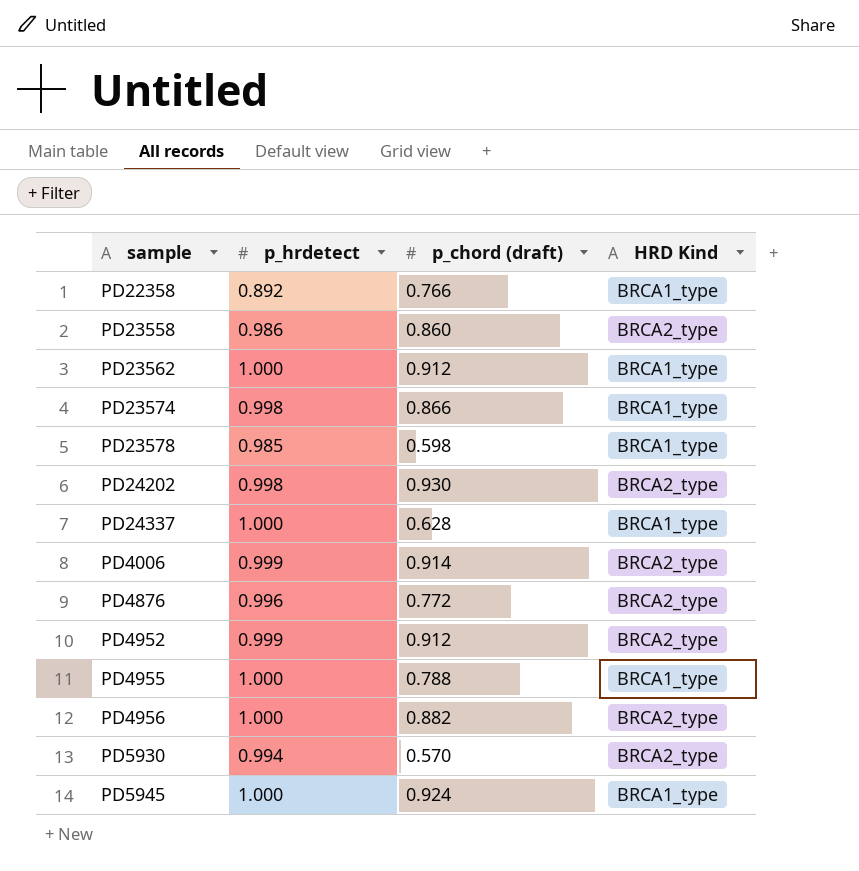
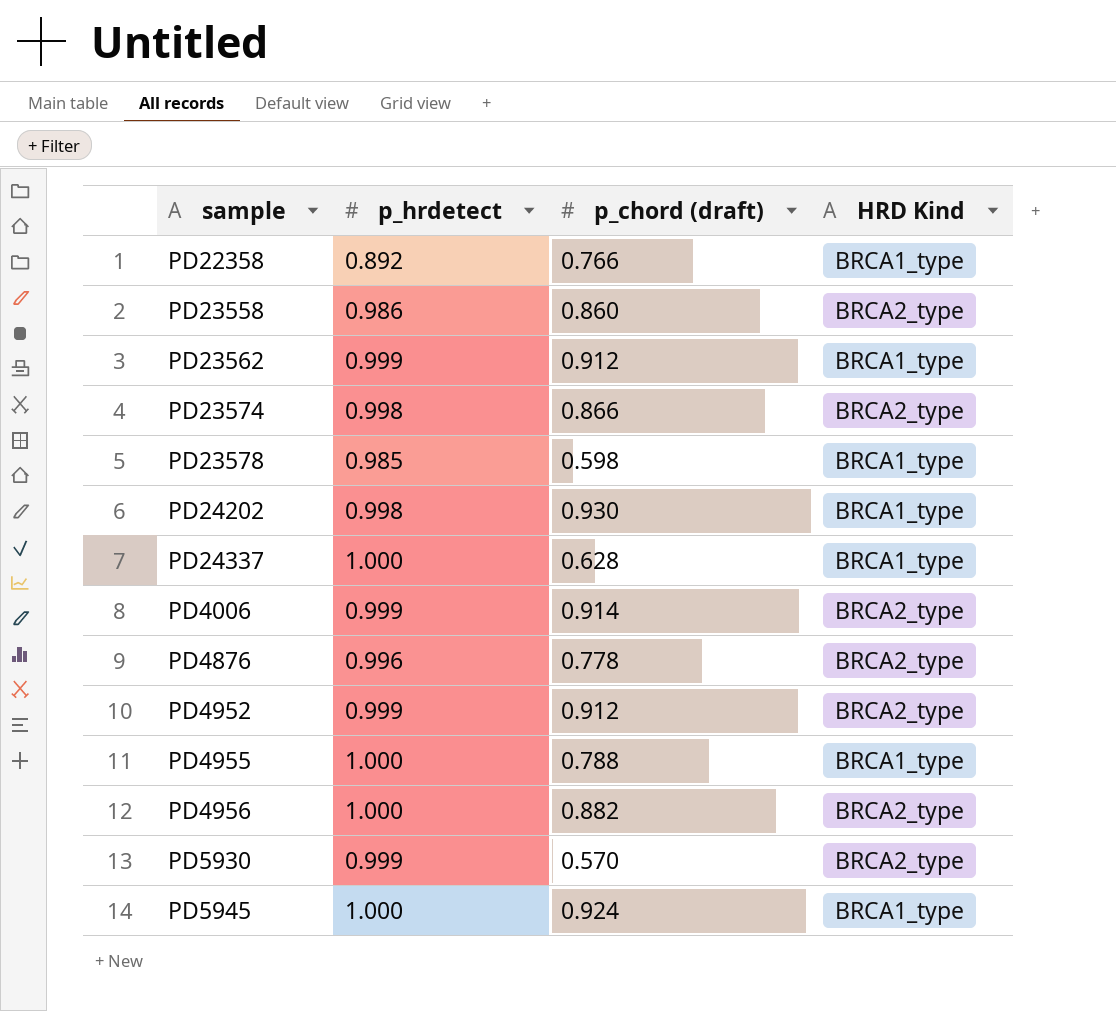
PD23562 | p_hrdetect: 1.000 -> 0.999
PD23574 | HRD Kind: BRCA1_type -> BRCA2_type
PD24202 | HRD Kind: BRCA2_type -> BRCA1_type
PD4876 | p_chord (draft): 0.772 -> 0.778
PD5930 | p_hrdetect: 0.994 -> 0.999

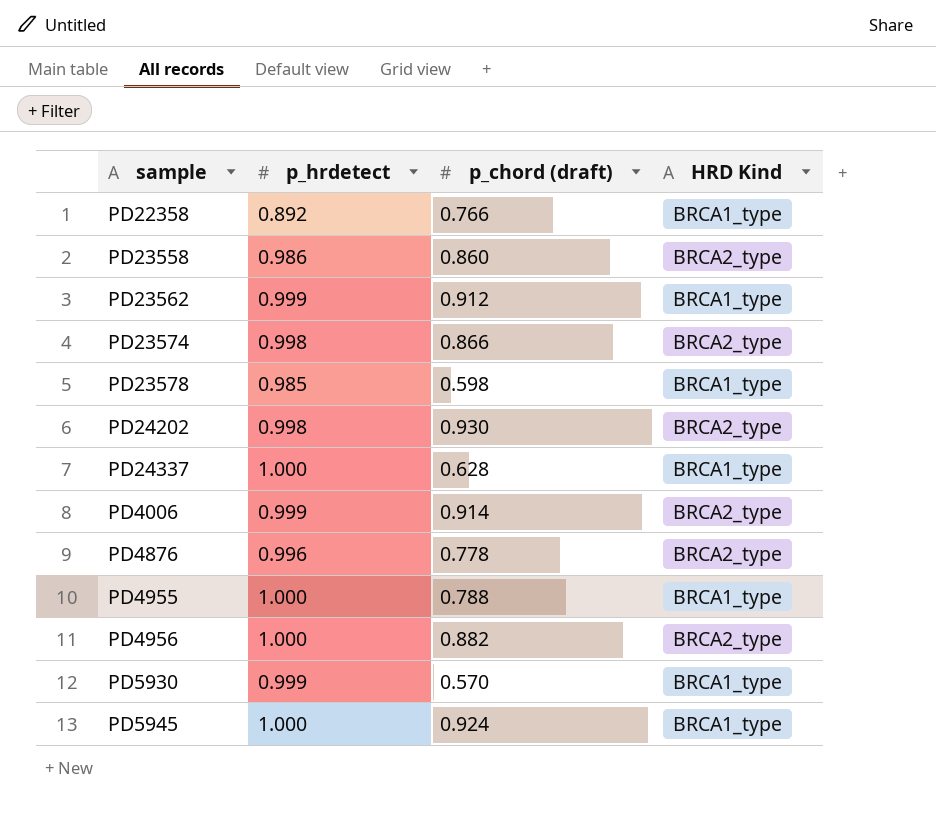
row PD4952: 0.999 | 0.912 | BRCA2_type -> none
PD24202 | HRD Kind: BRCA1_type -> BRCA2_type
PD5930 | HRD Kind: BRCA2_type -> BRCA1_type

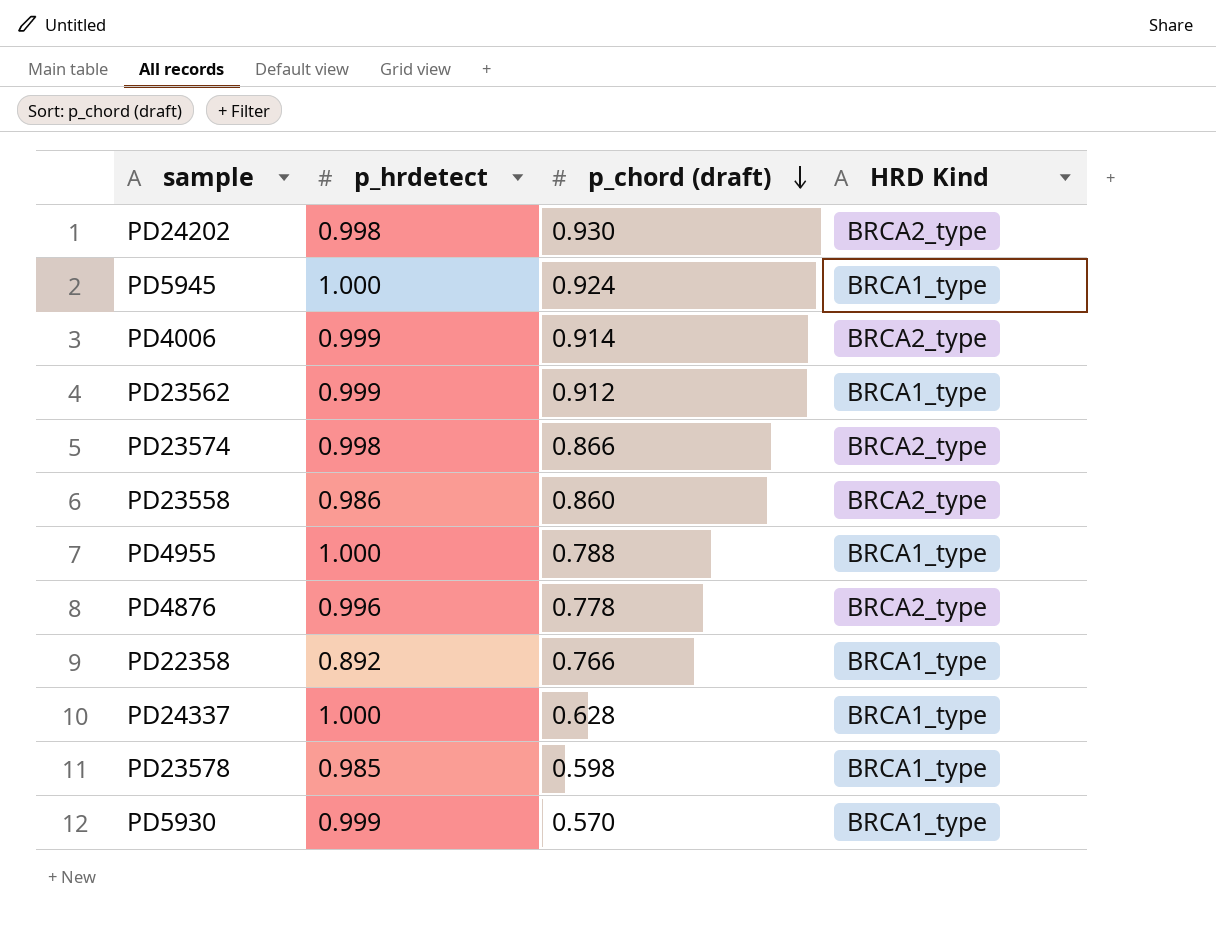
row order: none -> p_chord (draft) descending
row PD4956: 1.000 | 0.882 | BRCA2_type -> none

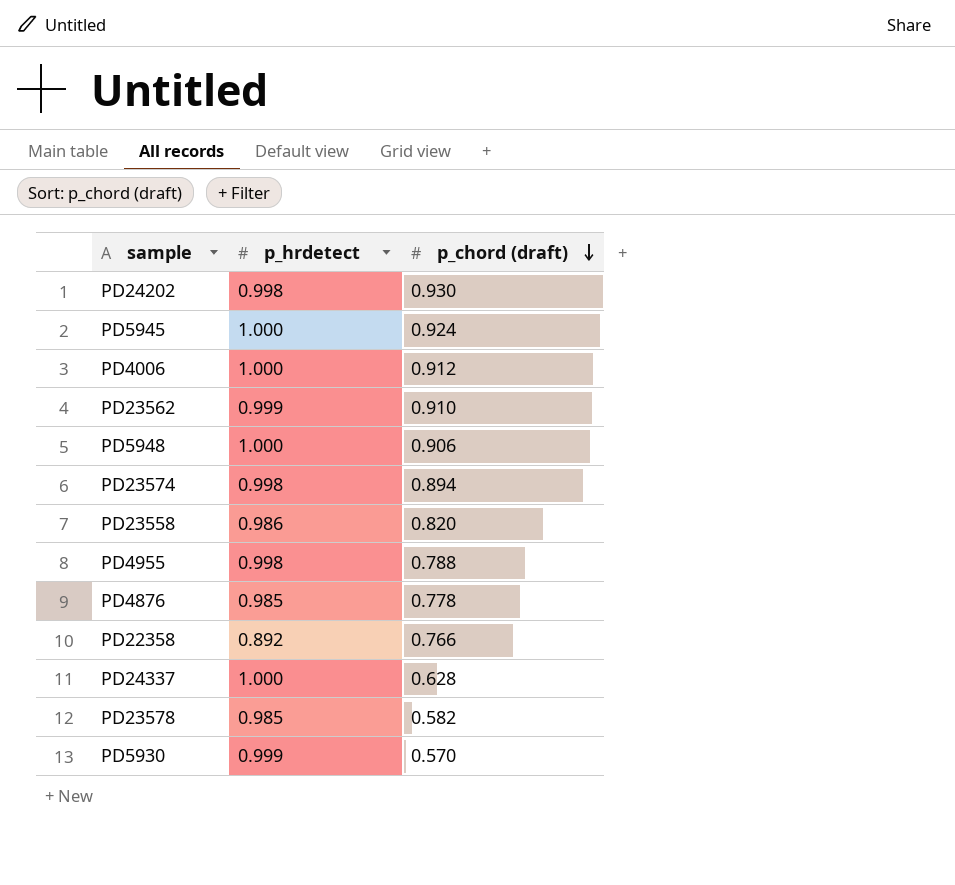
column HRD Kind | position: 4 -> none
PD4006 | p_hrdetect: 0.999 -> 1.000
PD4006 | p_chord (draft): 0.914 -> 0.912
PD23562 | p_chord (draft): 0.912 -> 0.910
row PD5948: none -> 1.000 | 0.906
PD23574 | p_chord (draft): 0.866 -> 0.894
PD23558 | p_chord (draft): 0.860 -> 0.820
PD4955 | p_hrdetect: 1.000 -> 0.998
PD4876 | p_hrdetect: 0.996 -> 0.985
PD23578 | p_chord (draft): 0.598 -> 0.582

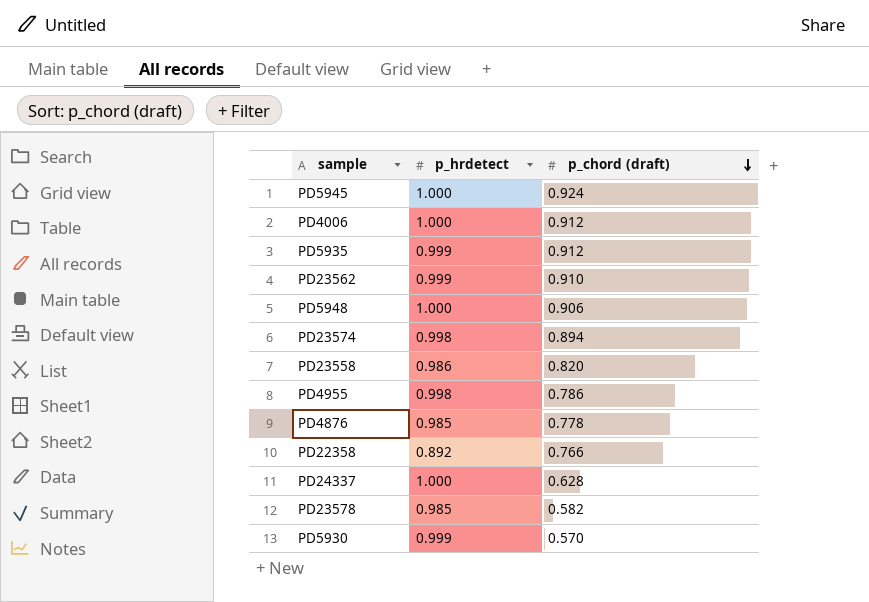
row PD24202: 0.998 | 0.930 -> none
row PD5935: none -> 0.999 | 0.912
PD4955 | p_chord (draft): 0.788 -> 0.786

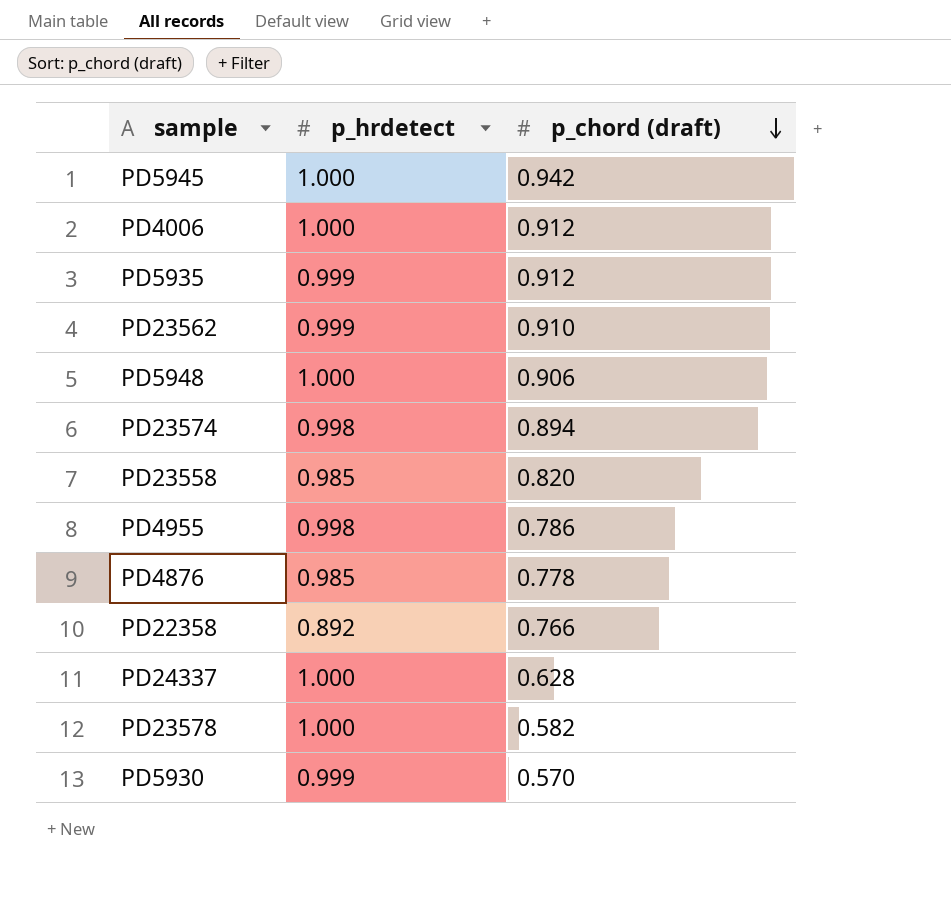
PD5945 | p_chord (draft): 0.924 -> 0.942
PD23558 | p_hrdetect: 0.986 -> 0.985
PD23578 | p_hrdetect: 0.985 -> 1.000

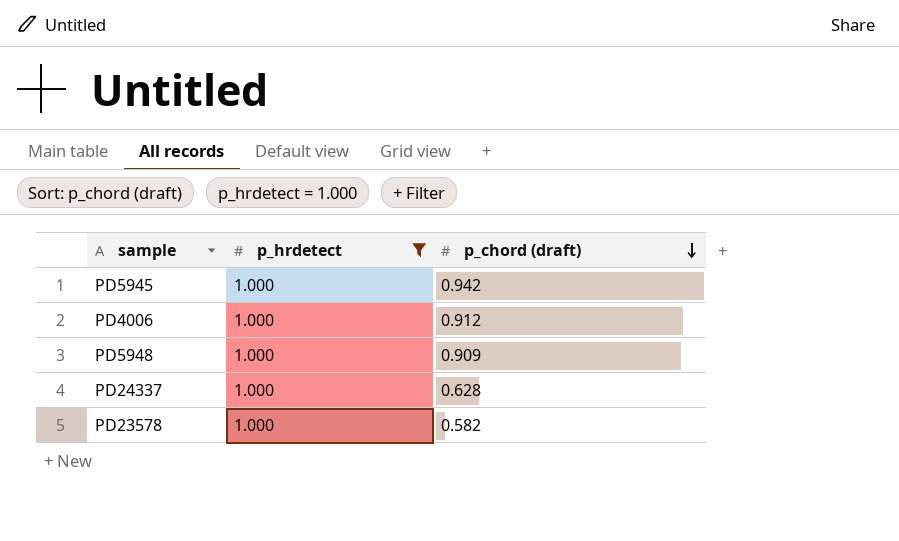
filter: none -> p_hrdetect = 1.000
PD5948 | p_chord (draft): 0.906 -> 0.909

